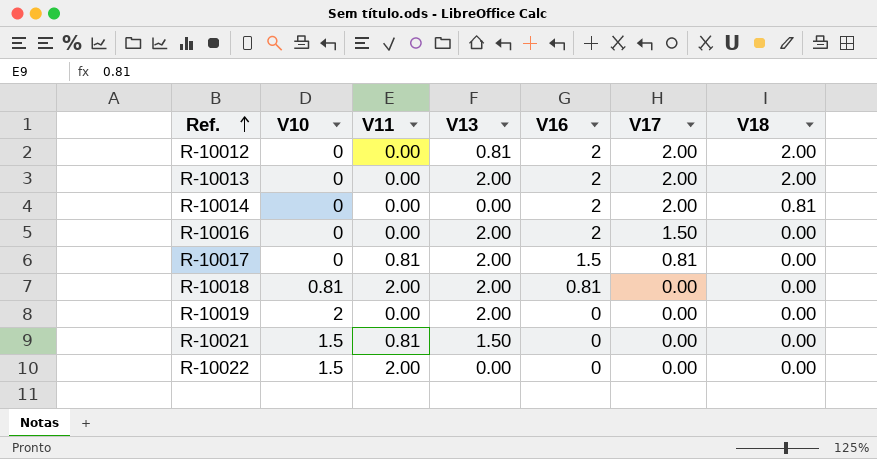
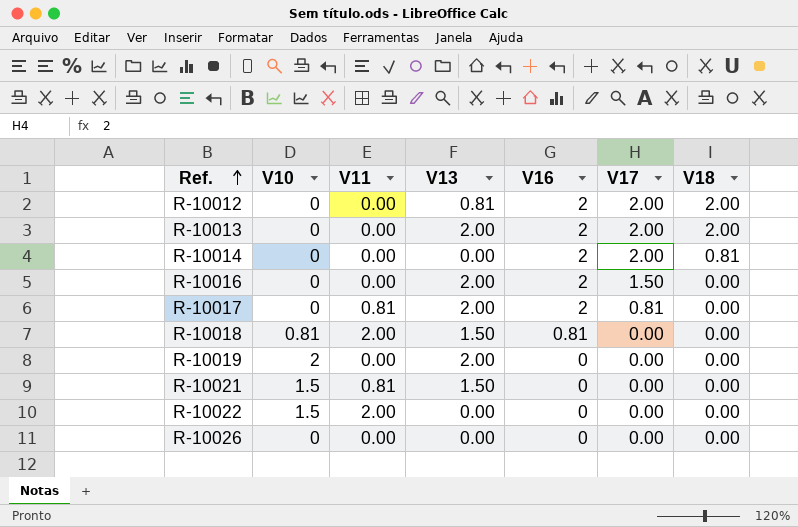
R-10017 | V16: 1.5 -> 2
R-10018 | V13: 2.00 -> 1.50
row R-10026: none -> 0 | 0.00 | 0.00 | 0 | 0.00 | 0.00

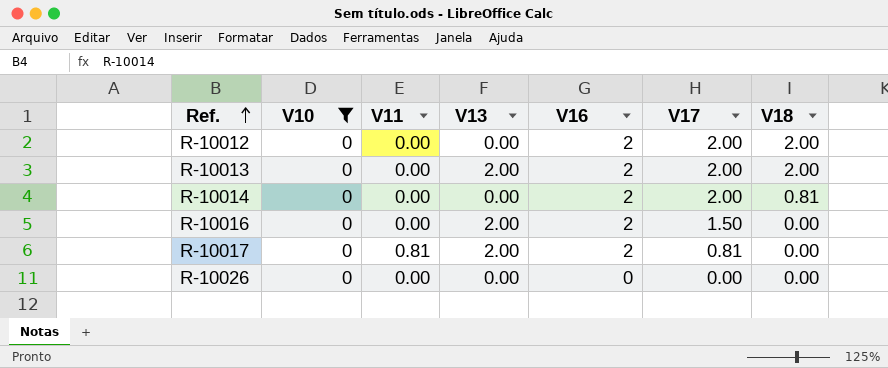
filter: none -> V10 = 0
R-10012 | V13: 0.81 -> 0.00

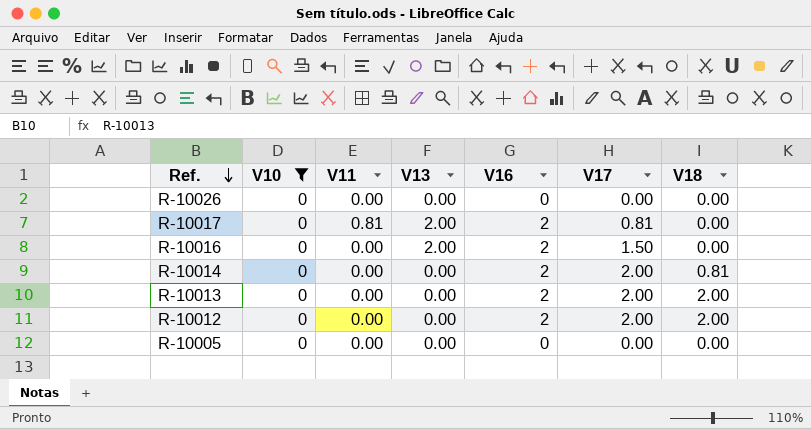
row order: Ref. ascending -> Ref. descending
R-10013 | V13: 2.00 -> 0.00
row R-10005: none -> 0 | 0.00 | 0.00 | 0 | 0.00 | 0.00

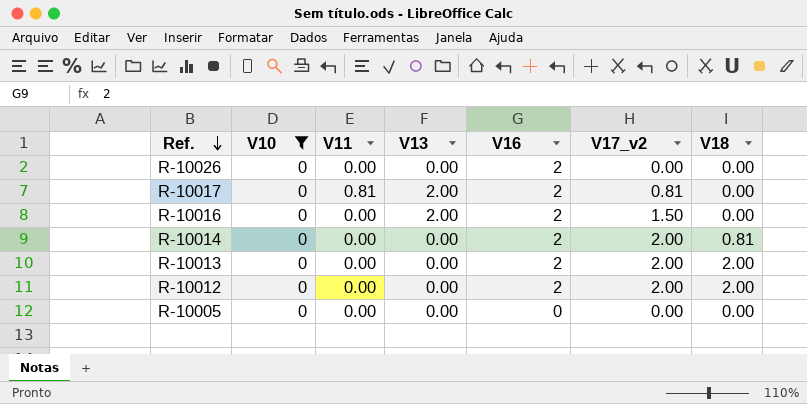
column name: V17 -> V17_v2
R-10026 | V16: 0 -> 2

